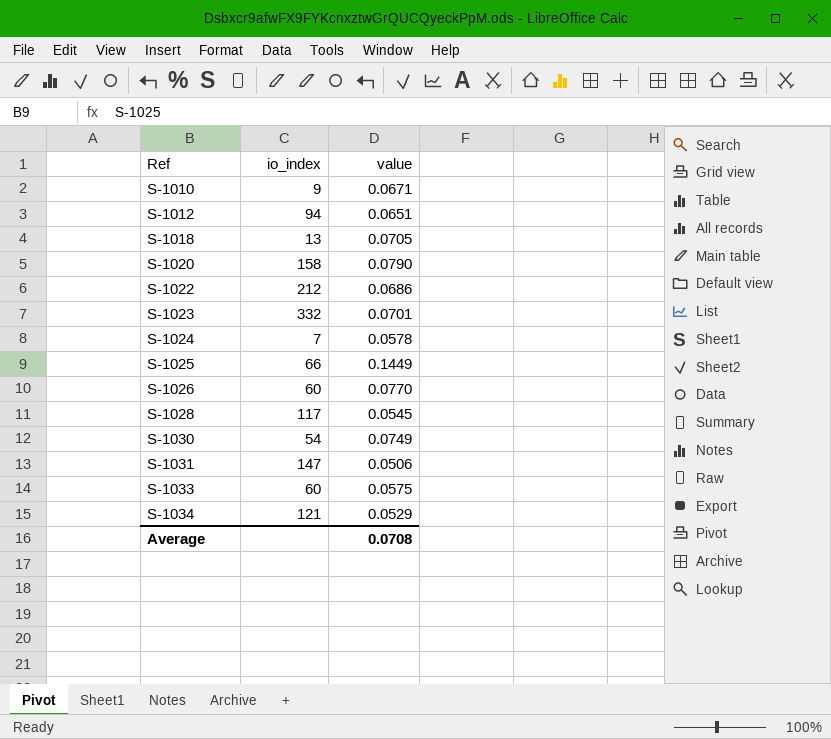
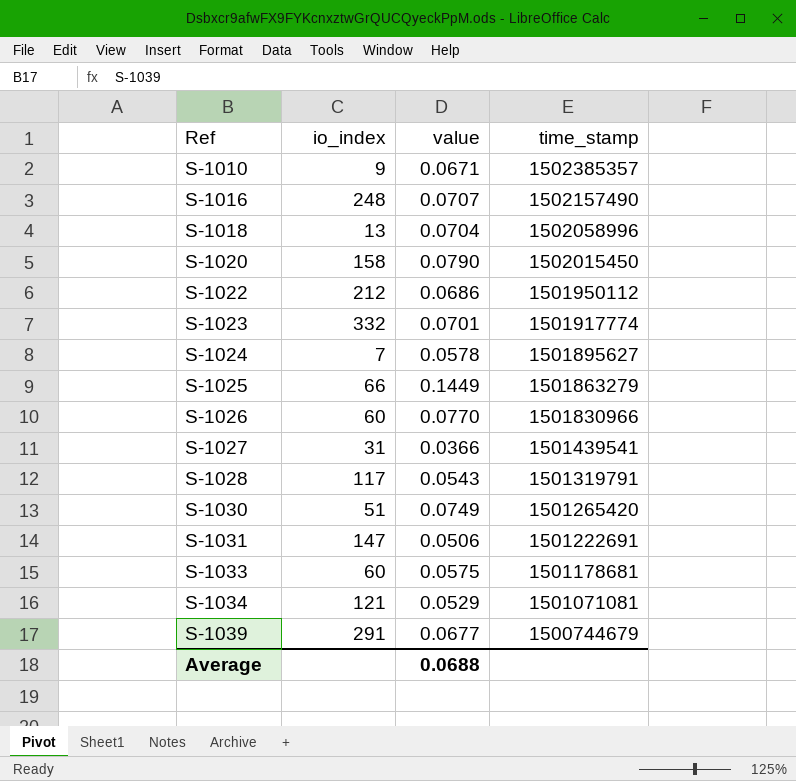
column time_stamp | position: none -> 4
row S-1012: 94 | 0.0651 -> none
row S-1016: none -> 248 | 0.0707 | 1502157490
S-1018 | value: 0.0705 -> 0.0704
row S-1027: none -> 31 | 0.0366 | 1501439541
S-1028 | value: 0.0545 -> 0.0543
S-1030 | io_index: 54 -> 51
row S-1039: none -> 291 | 0.0677 | 1500744679
Average | value: 0.0708 -> 0.0688

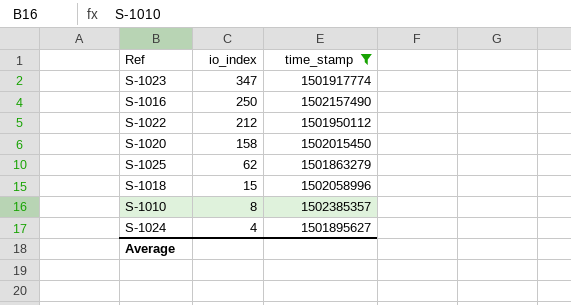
filter: none -> time_stamp >= 1501863279
row order: Ref ascending -> io_index descending
column value | position: 3 -> none
S-1023 | io_index: 332 -> 347
S-1016 | io_index: 248 -> 250
S-1025 | io_index: 66 -> 62
S-1018 | io_index: 13 -> 15
S-1010 | io_index: 9 -> 8
S-1024 | io_index: 7 -> 4

